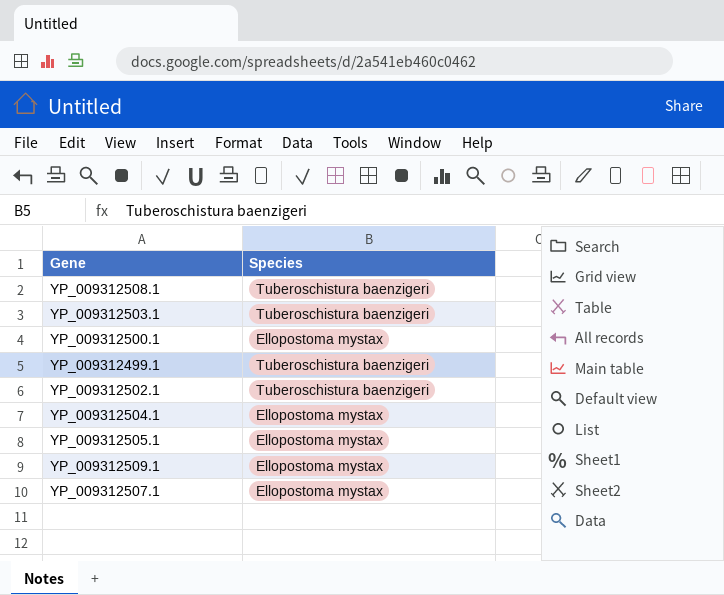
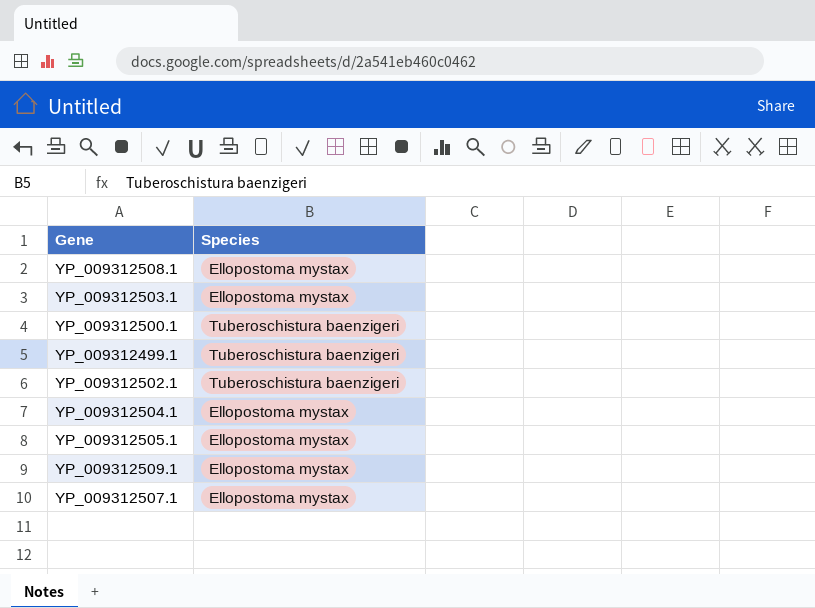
YP_009312508.1 | Species: Tuberoschistura baenzigeri -> Ellopostoma mystax
YP_009312503.1 | Species: Tuberoschistura baenzigeri -> Ellopostoma mystax
YP_009312500.1 | Species: Ellopostoma mystax -> Tuberoschistura baenzigeri

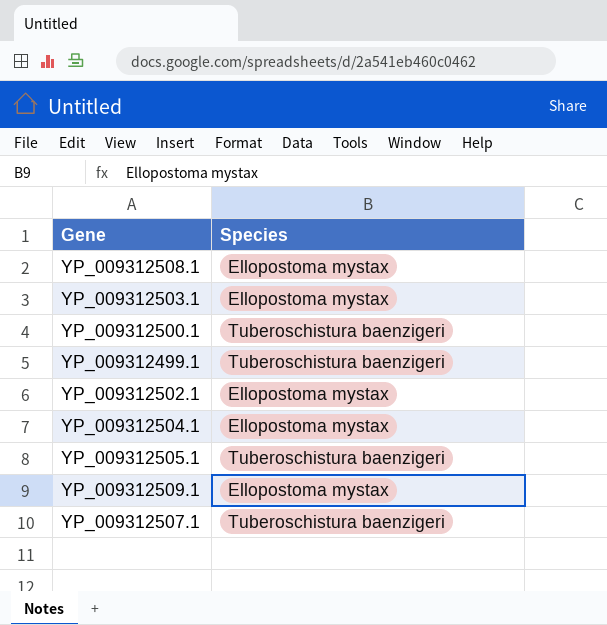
YP_009312502.1 | Species: Tuberoschistura baenzigeri -> Ellopostoma mystax
YP_009312505.1 | Species: Ellopostoma mystax -> Tuberoschistura baenzigeri
YP_009312507.1 | Species: Ellopostoma mystax -> Tuberoschistura baenzigeri

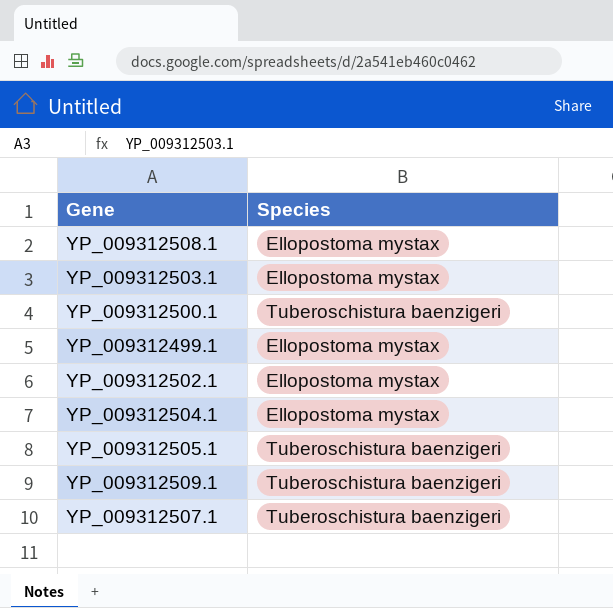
YP_009312499.1 | Species: Tuberoschistura baenzigeri -> Ellopostoma mystax
YP_009312509.1 | Species: Ellopostoma mystax -> Tuberoschistura baenzigeri

